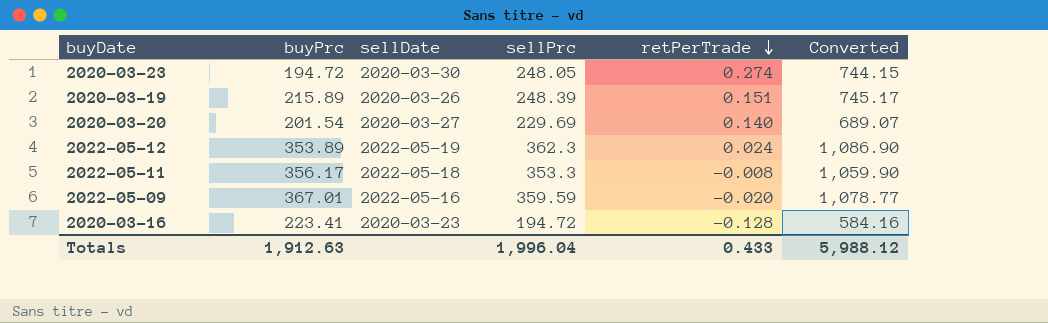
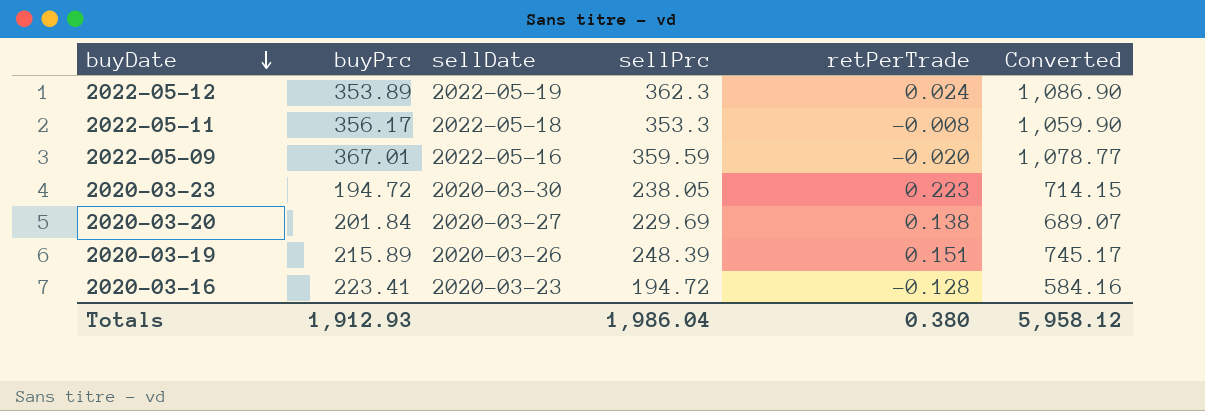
row order: retPerTrade descending -> buyDate descending
2020-03-23 | sellPrc: 248.05 -> 238.05
2020-03-23 | retPerTrade: 0.274 -> 0.223
2020-03-23 | Converted: 744.15 -> 714.15
2020-03-20 | buyPrc: 201.54 -> 201.84
2020-03-20 | retPerTrade: 0.140 -> 0.138
Totals | buyPrc: 1,912.63 -> 1,912.93
Totals | sellPrc: 1,996.04 -> 1,986.04
Totals | retPerTrade: 0.433 -> 0.380
Totals | Converted: 5,988.12 -> 5,958.12

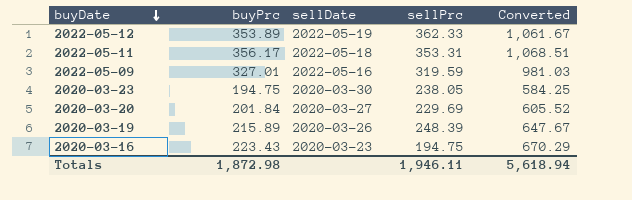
column retPerTrade | formula: ([sellPrc] - [buyPrc]) / [buyPrc] -> none
column Converted | formula: [sellPrc] * 3 -> [buyPrc] * 3
2022-05-12 | sellPrc: 362.3 -> 362.33
2022-05-11 | sellPrc: 353.3 -> 353.31
2022-05-09 | buyPrc: 367.01 -> 327.01
2022-05-09 | sellPrc: 359.59 -> 319.59
2020-03-23 | buyPrc: 194.72 -> 194.75
2020-03-16 | buyPrc: 223.41 -> 223.43
2020-03-16 | sellPrc: 194.72 -> 194.75
Totals | buyPrc: 1,912.93 -> 1,872.98
Totals | sellPrc: 1,986.04 -> 1,946.11
Totals | Converted: 5,958.12 -> 5,618.94

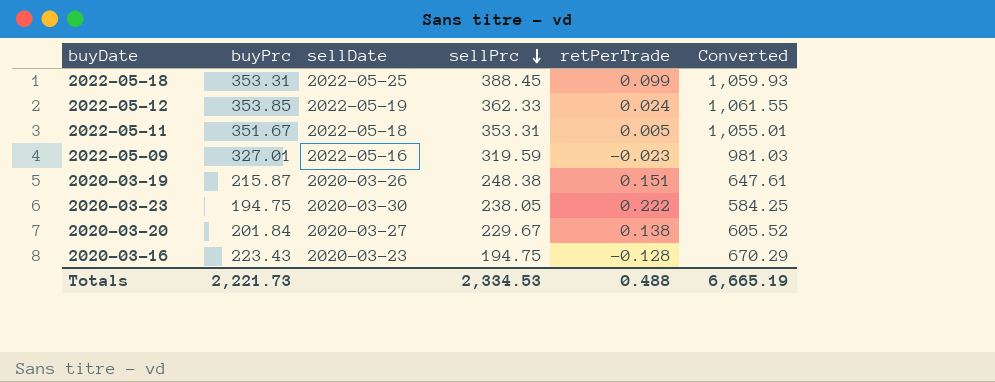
row order: buyDate descending -> sellPrc descending
column retPerTrade | formula: none -> ([sellPrc] - [buyPrc]) / [buyPrc]
row 2022-05-18: none -> 353.31 | 2022-05-25 | 388.45 | 0.099 | 1,059.93
2022-05-12 | buyPrc: 353.89 -> 353.85
2022-05-12 | Converted: 1,061.67 -> 1,061.55
2022-05-11 | buyPrc: 356.17 -> 351.67
2022-05-11 | Converted: 1,068.51 -> 1,055.01
2020-03-19 | buyPrc: 215.89 -> 215.87
2020-03-19 | sellPrc: 248.39 -> 248.38
2020-03-19 | Converted: 647.67 -> 647.61
2020-03-20 | sellPrc: 229.69 -> 229.67
Totals | buyPrc: 1,872.98 -> 2,221.73
Totals | sellPrc: 1,946.11 -> 2,334.53
Totals | Converted: 5,618.94 -> 6,665.19

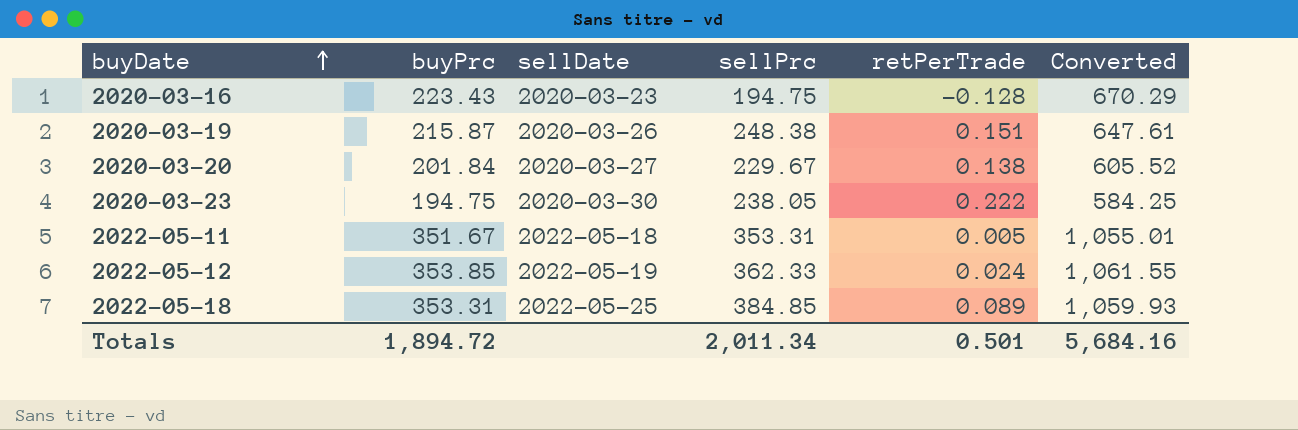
row order: sellPrc descending -> buyDate ascending
row 2022-05-09: 327.01 | 2022-05-16 | 319.59 | -0.023 | 981.03 -> none
2022-05-18 | sellPrc: 388.45 -> 384.85
2022-05-18 | retPerTrade: 0.099 -> 0.089
Totals | buyPrc: 2,221.73 -> 1,894.72
Totals | sellPrc: 2,334.53 -> 2,011.34
Totals | retPerTrade: 0.488 -> 0.501
Totals | Converted: 6,665.19 -> 5,684.16

